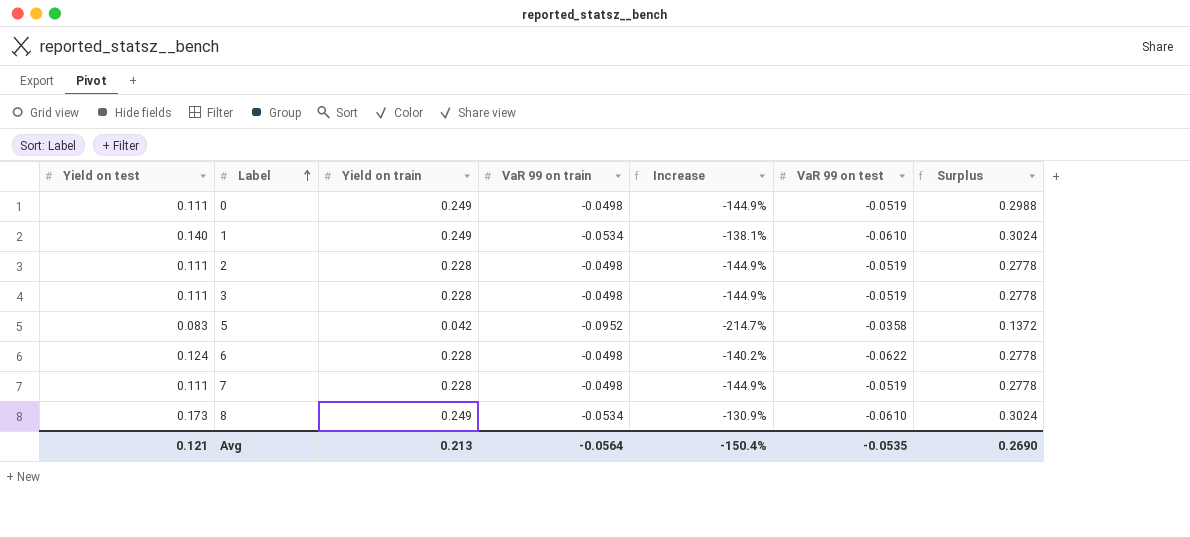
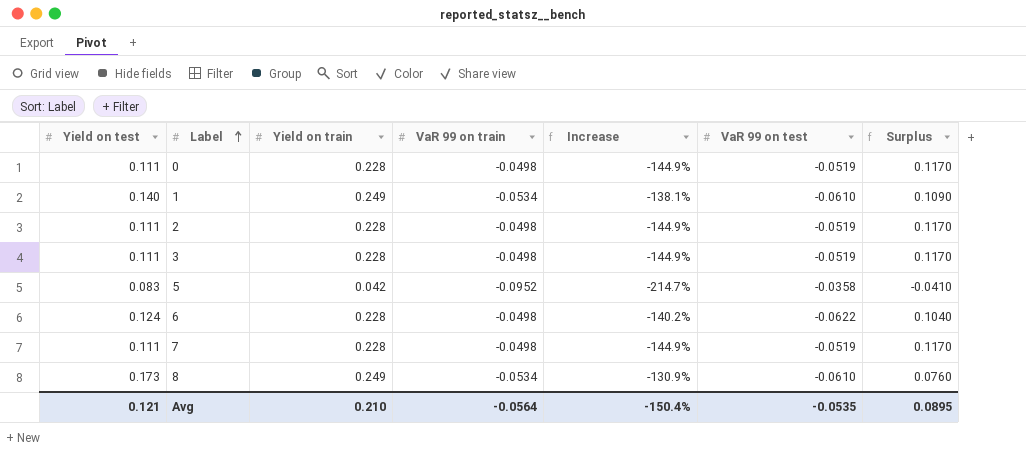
column Surplus | formula: [Yield on train] - [VaR 99 on train] -> [Yield on train] - [Yield on test]
0 | Yield on train: 0.249 -> 0.228
Avg | Yield on train: 0.213 -> 0.210
Avg | Surplus: 0.2690 -> 0.0895

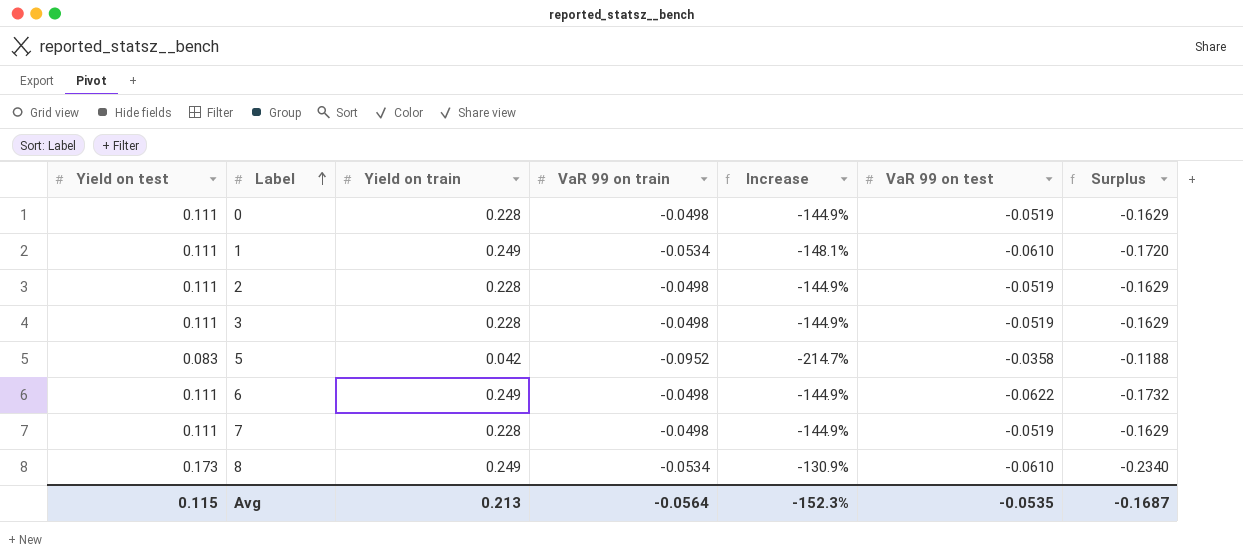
column Surplus | formula: [Yield on train] - [Yield on test] -> [VaR 99 on test] - [Yield on test]
1 | Yield on test: 0.140 -> 0.111
1 | Increase: -138.1% -> -148.1%
6 | Yield on test: 0.124 -> 0.111
6 | Yield on train: 0.228 -> 0.249
6 | Increase: -140.2% -> -144.9%
Avg | Yield on test: 0.121 -> 0.115
Avg | Yield on train: 0.210 -> 0.213
Avg | Increase: -150.4% -> -152.3%
Avg | Surplus: 0.0895 -> -0.1687

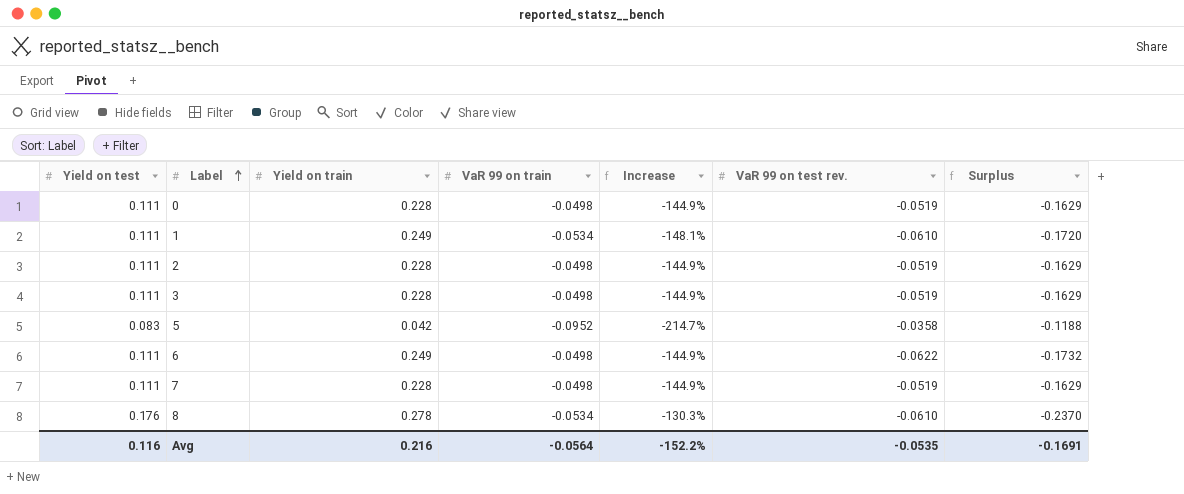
column name: VaR 99 on test -> VaR 99 on test rev.
8 | Yield on test: 0.173 -> 0.176
8 | Yield on train: 0.249 -> 0.278
8 | Increase: -130.9% -> -130.3%
8 | Surplus: -0.2340 -> -0.2370
Avg | Yield on test: 0.115 -> 0.116
Avg | Yield on train: 0.213 -> 0.216
Avg | Increase: -152.3% -> -152.2%
Avg | Surplus: -0.1687 -> -0.1691

